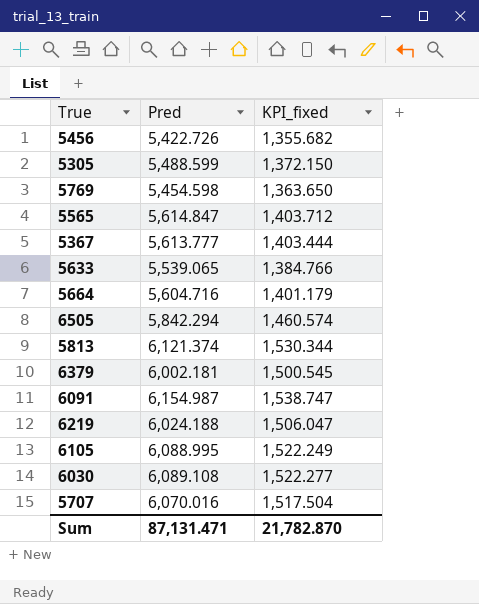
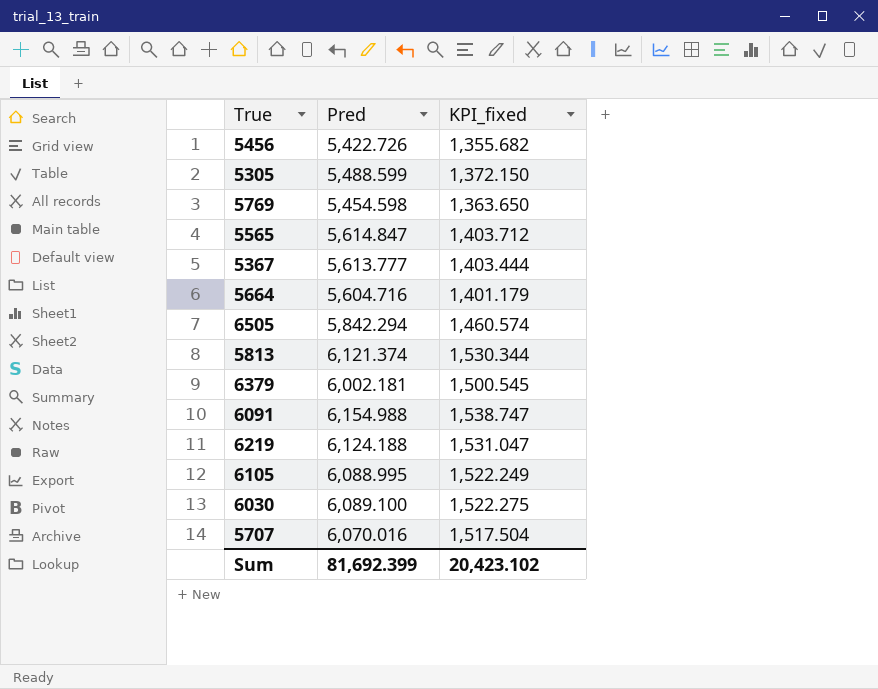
row 5633: 5,539.065 | 1,384.766 -> none
6091 | Pred: 6,154.987 -> 6,154.988
6219 | Pred: 6,024.188 -> 6,124.188
6219 | KPI_fixed: 1,506.047 -> 1,531.047
6030 | Pred: 6,089.108 -> 6,089.100
6030 | KPI_fixed: 1,522.277 -> 1,522.275
Sum | Pred: 87,131.471 -> 81,692.399
Sum | KPI_fixed: 21,782.870 -> 20,423.102

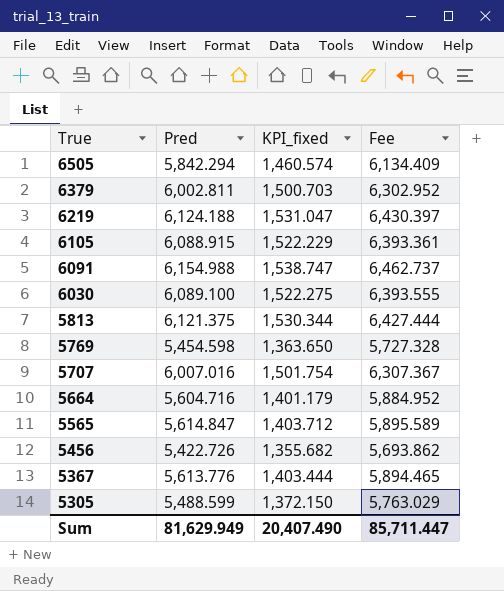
row order: none -> True descending
column Fee | formula: none -> [Pred] * 1.05
6379 | Pred: 6,002.181 -> 6,002.811
6379 | KPI_fixed: 1,500.545 -> 1,500.703
6105 | Pred: 6,088.995 -> 6,088.915
6105 | KPI_fixed: 1,522.249 -> 1,522.229
5813 | Pred: 6,121.374 -> 6,121.375
5707 | Pred: 6,070.016 -> 6,007.016
5707 | KPI_fixed: 1,517.504 -> 1,501.754
5367 | Pred: 5,613.777 -> 5,613.776
Sum | Pred: 81,692.399 -> 81,629.949
Sum | KPI_fixed: 20,423.102 -> 20,407.490

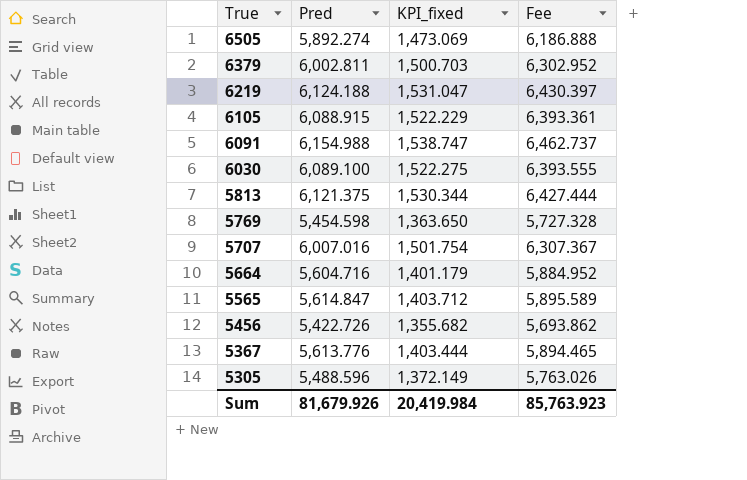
6505 | Pred: 5,842.294 -> 5,892.274
6505 | KPI_fixed: 1,460.574 -> 1,473.069
6505 | Fee: 6,134.409 -> 6,186.888
5305 | Pred: 5,488.599 -> 5,488.596
5305 | KPI_fixed: 1,372.150 -> 1,372.149
5305 | Fee: 5,763.029 -> 5,763.026
Sum | Pred: 81,629.949 -> 81,679.926
Sum | KPI_fixed: 20,407.490 -> 20,419.984
Sum | Fee: 85,711.447 -> 85,763.923

